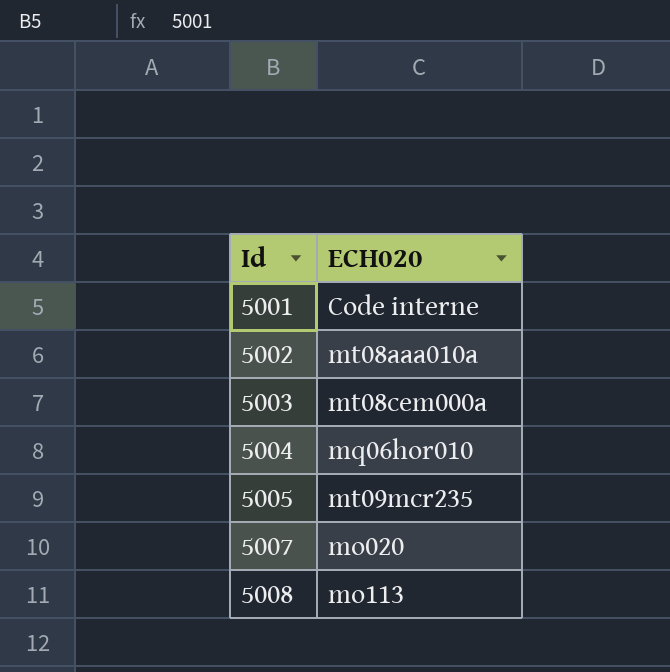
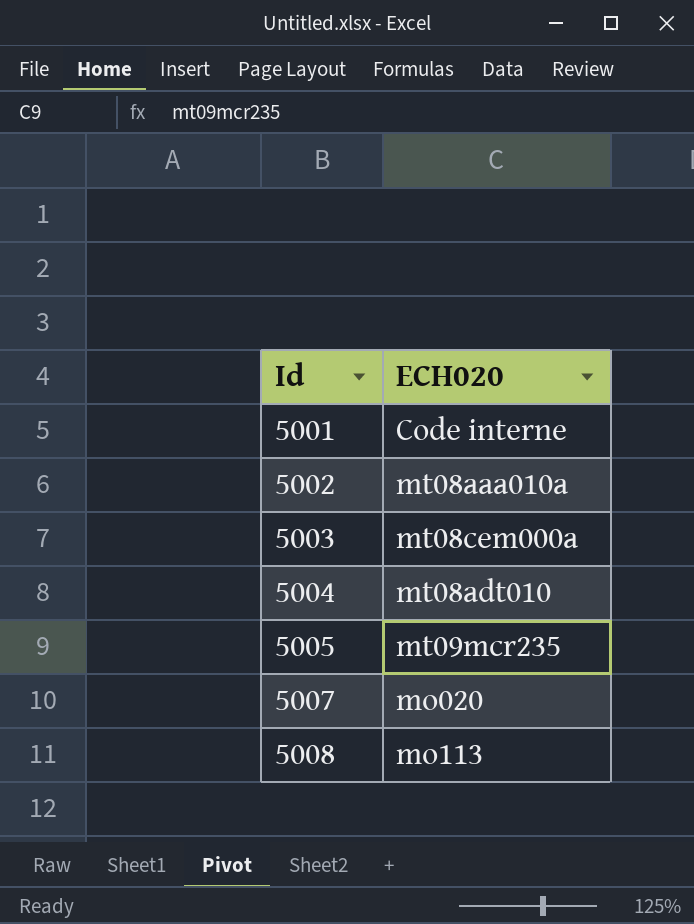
5004 | ECH020: mq06hor010 -> mt08adt010

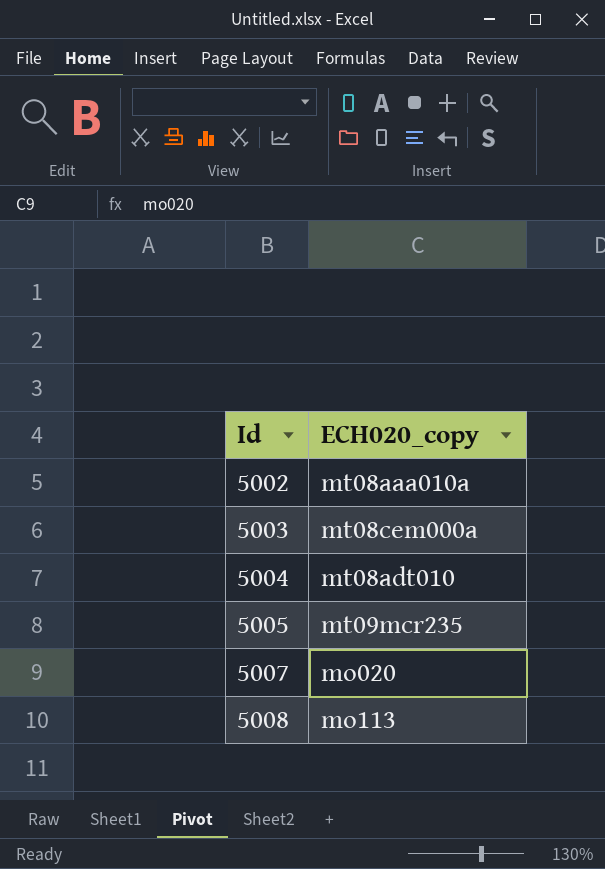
column name: ECH020 -> ECH020_copy
row 5001: Code interne -> none

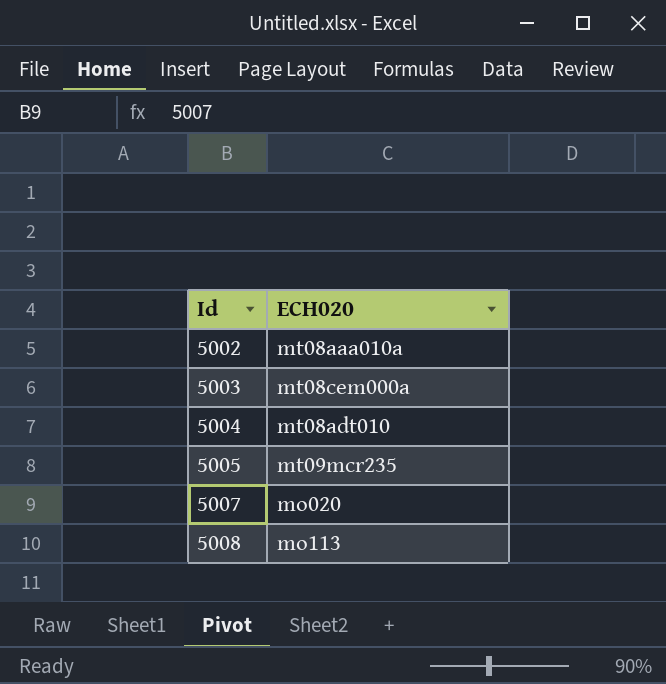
column name: ECH020_copy -> ECH020

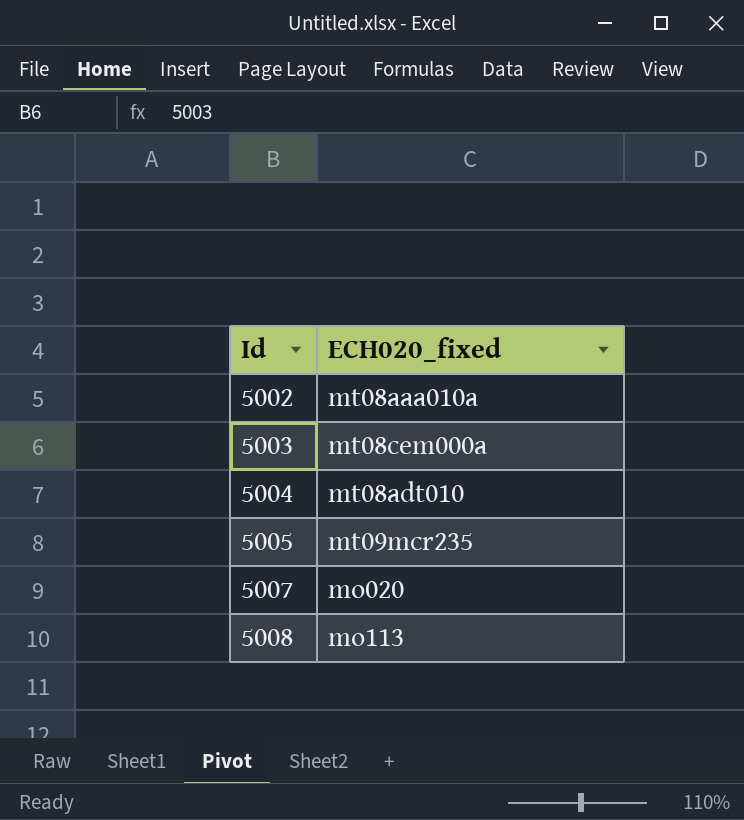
column name: ECH020 -> ECH020_fixed

